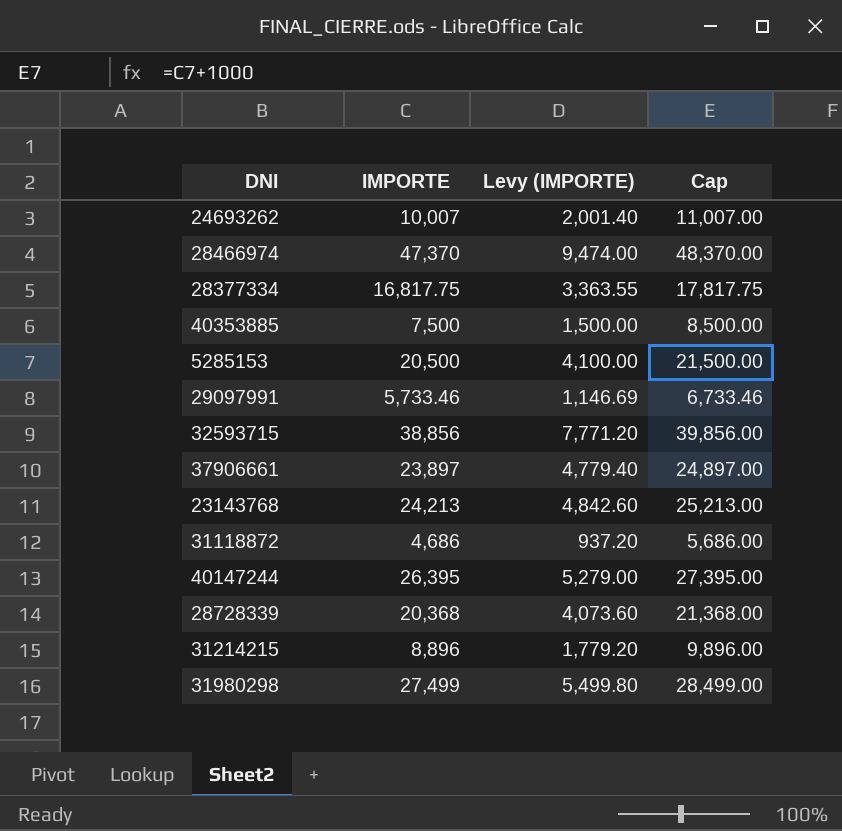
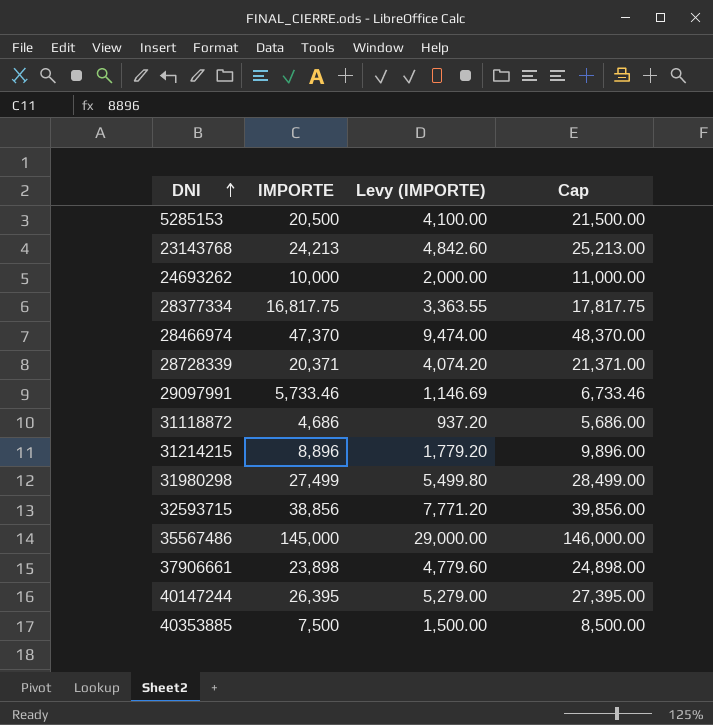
row order: none -> DNI ascending
24693262 | IMPORTE: 10,007 -> 10,000
24693262 | Levy (IMPORTE): 2,001.40 -> 2,000.00
24693262 | Cap: 11,007.00 -> 11,000.00
28728339 | IMPORTE: 20,368 -> 20,371
28728339 | Levy (IMPORTE): 4,073.60 -> 4,074.20
28728339 | Cap: 21,368.00 -> 21,371.00
row 35567486: none -> 145,000 | 29,000.00 | 146,000.00
37906661 | IMPORTE: 23,897 -> 23,898
37906661 | Levy (IMPORTE): 4,779.40 -> 4,779.60
37906661 | Cap: 24,897.00 -> 24,898.00

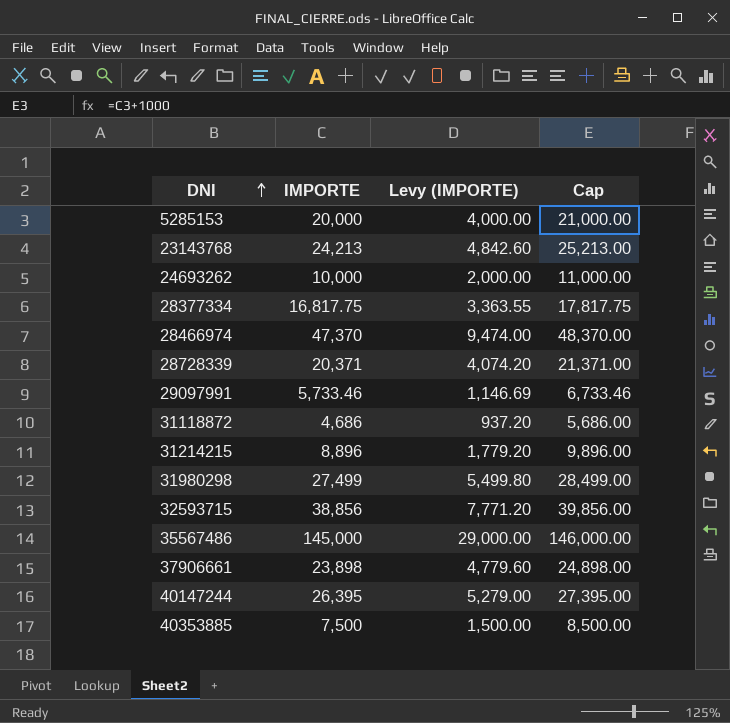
5285153 | IMPORTE: 20,500 -> 20,000
5285153 | Levy (IMPORTE): 4,100.00 -> 4,000.00
5285153 | Cap: 21,500.00 -> 21,000.00

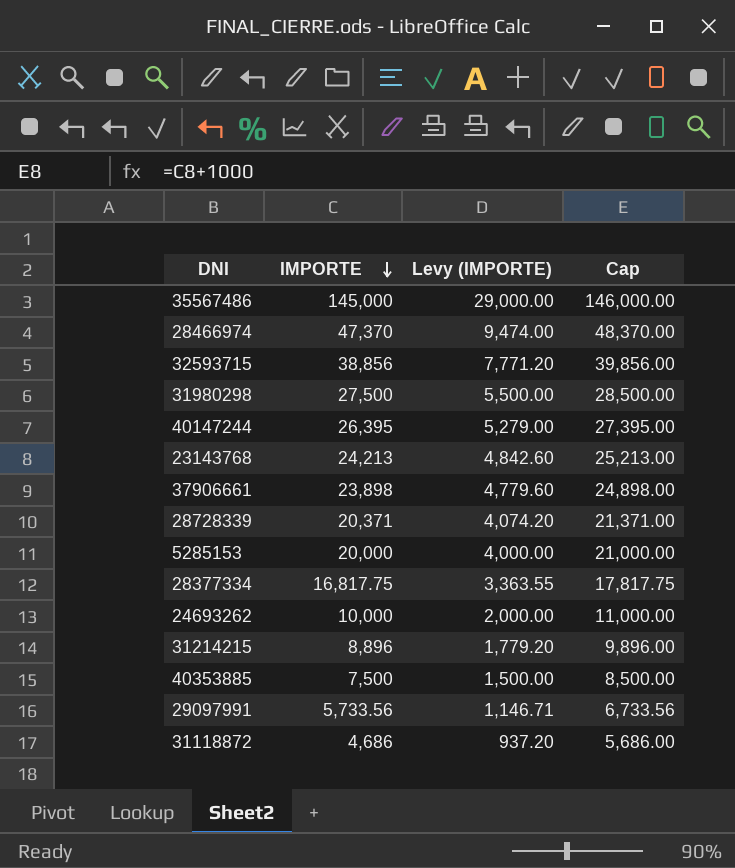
row order: DNI ascending -> IMPORTE descending
31980298 | IMPORTE: 27,499 -> 27,500
31980298 | Levy (IMPORTE): 5,499.80 -> 5,500.00
31980298 | Cap: 28,499.00 -> 28,500.00
29097991 | IMPORTE: 5,733.46 -> 5,733.56
29097991 | Levy (IMPORTE): 1,146.69 -> 1,146.71
29097991 | Cap: 6,733.46 -> 6,733.56

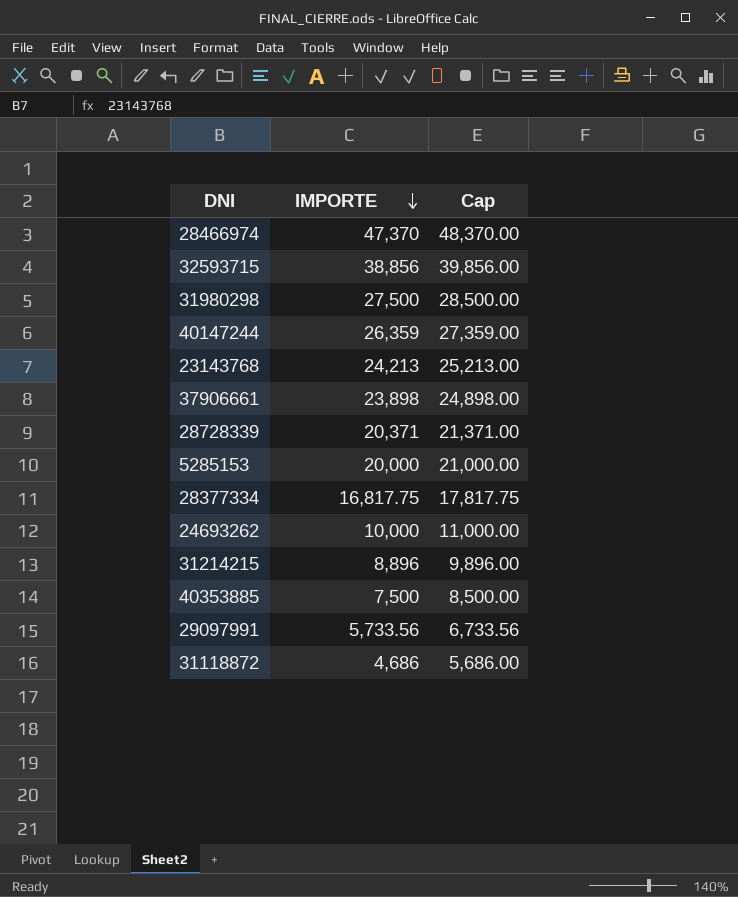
column Levy (IMPORTE) | formula: [IMPORTE] * 0.2 -> none
row 35567486: 145,000 | 29,000.00 | 146,000.00 -> none
40147244 | IMPORTE: 26,395 -> 26,359
40147244 | Cap: 27,395.00 -> 27,359.00

